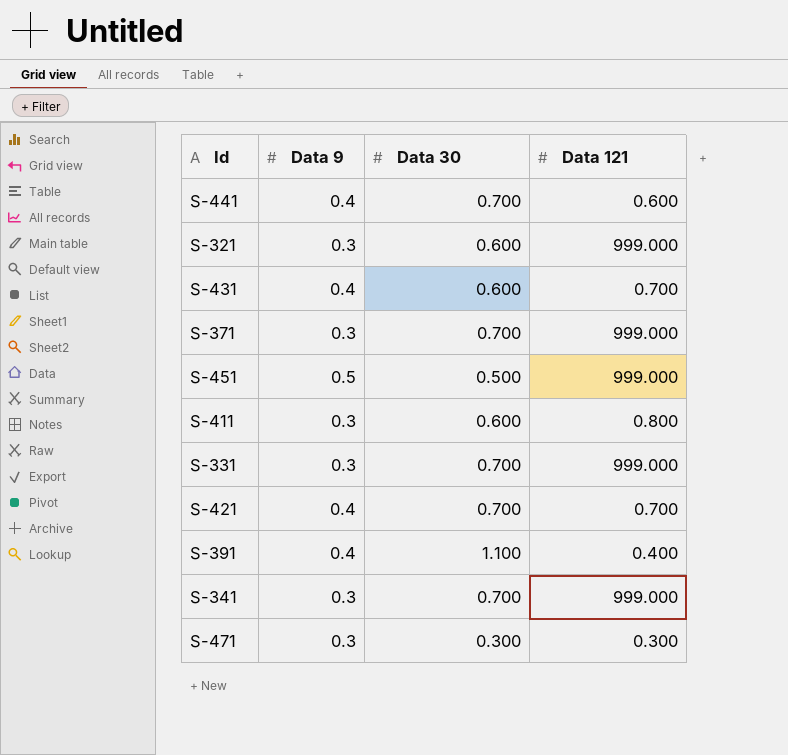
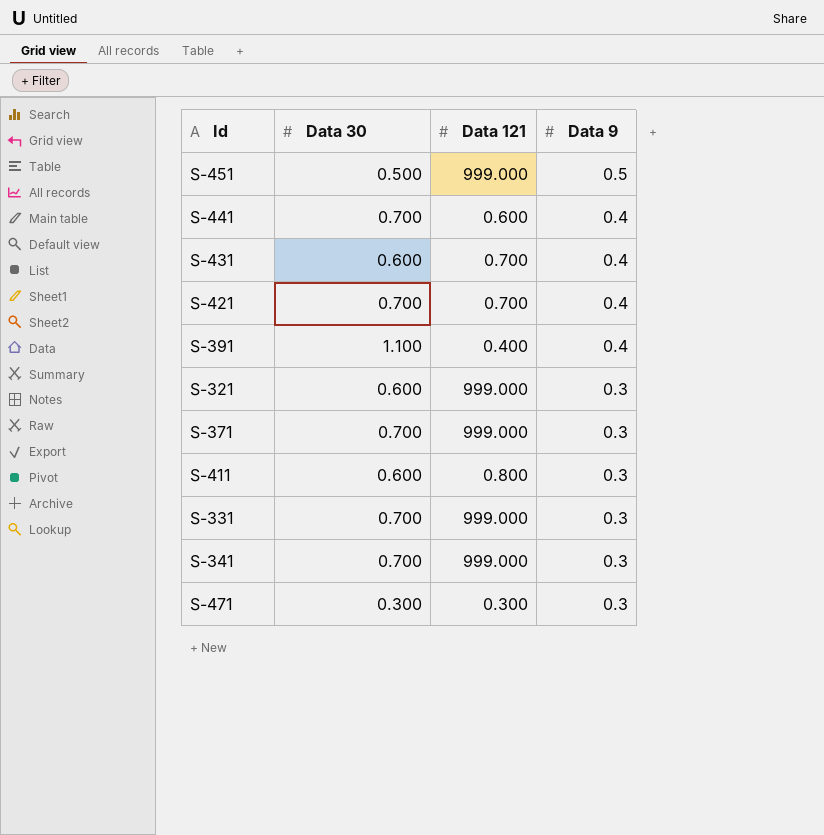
row order: none -> Data 9 descending
column Data 9 | position: 2 -> 4

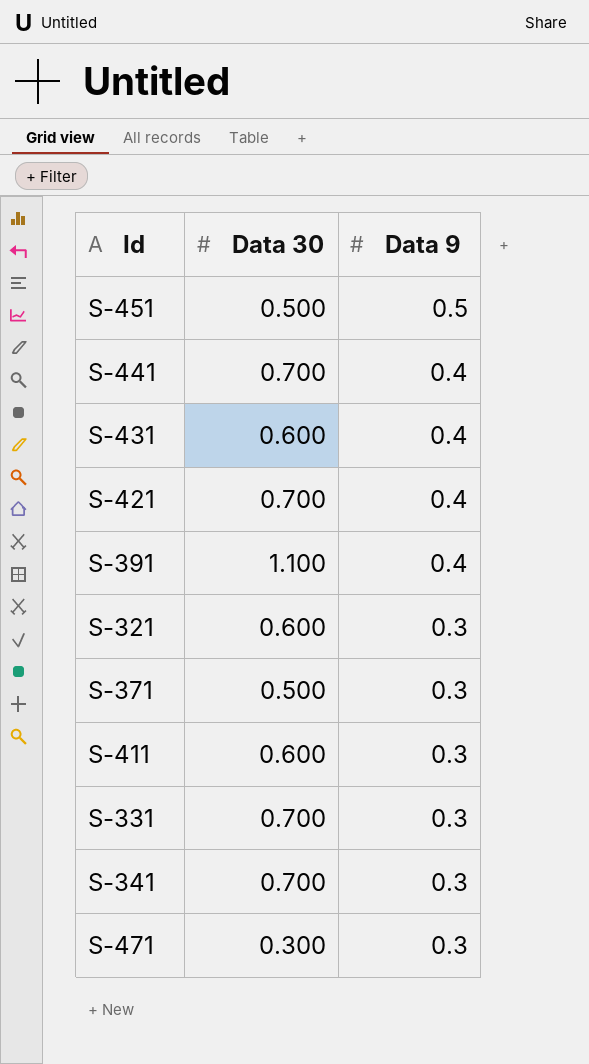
column Data 121 | position: 3 -> none
S-371 | Data 30: 0.700 -> 0.500

